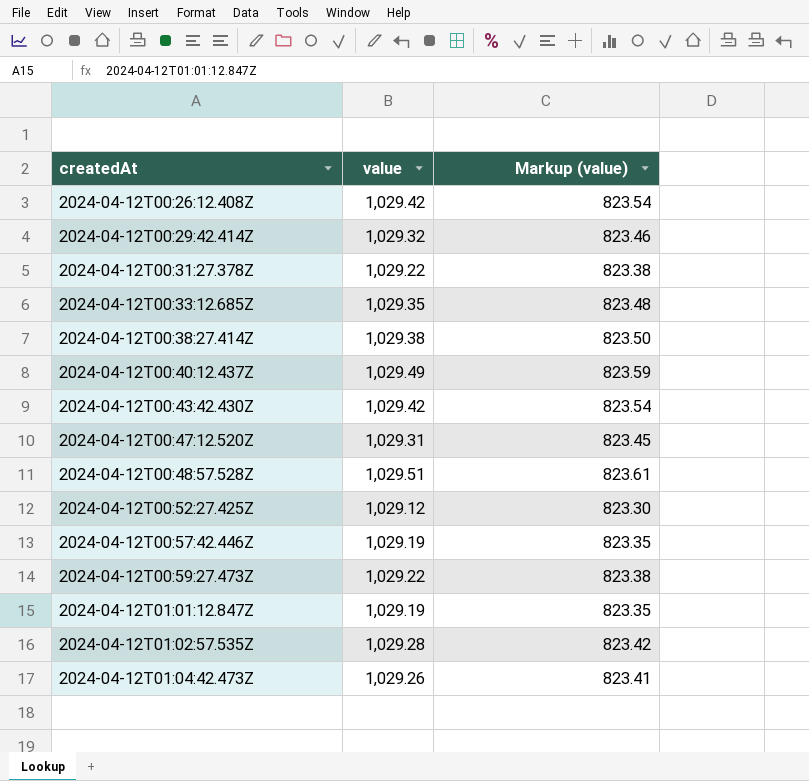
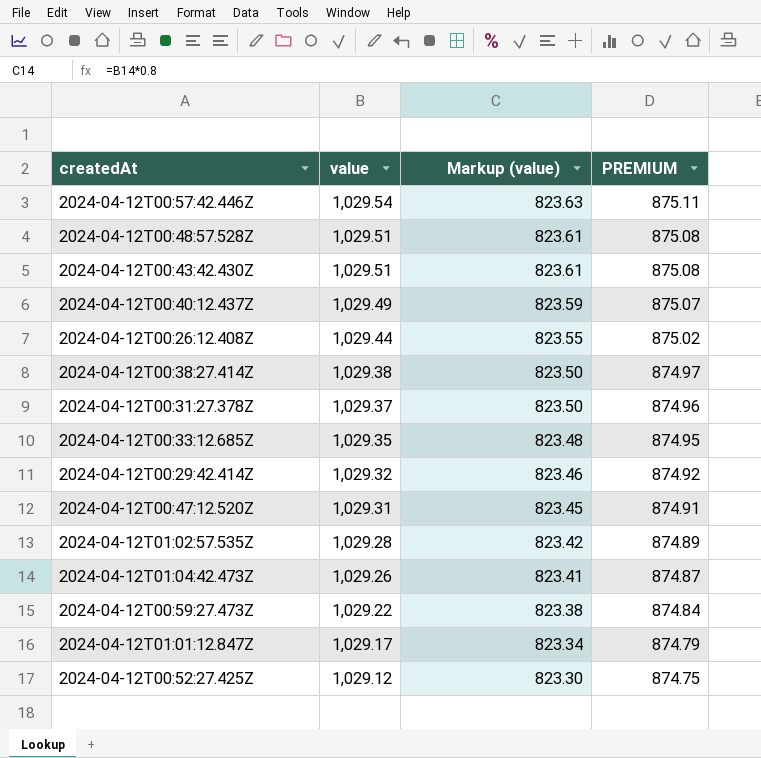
row order: createdAt ascending -> value descending
column PREMIUM | formula: none -> [value] * 0.85
2024-04-12T00:57:42.446Z | value: 1,029.19 -> 1,029.54
2024-04-12T00:57:42.446Z | Markup (value): 823.35 -> 823.63
2024-04-12T00:43:42.430Z | value: 1,029.42 -> 1,029.51
2024-04-12T00:43:42.430Z | Markup (value): 823.54 -> 823.61
2024-04-12T00:26:12.408Z | value: 1,029.42 -> 1,029.44
2024-04-12T00:26:12.408Z | Markup (value): 823.54 -> 823.55
2024-04-12T00:31:27.378Z | value: 1,029.22 -> 1,029.37
2024-04-12T00:31:27.378Z | Markup (value): 823.38 -> 823.50
2024-04-12T01:01:12.847Z | value: 1,029.19 -> 1,029.17
2024-04-12T01:01:12.847Z | Markup (value): 823.35 -> 823.34

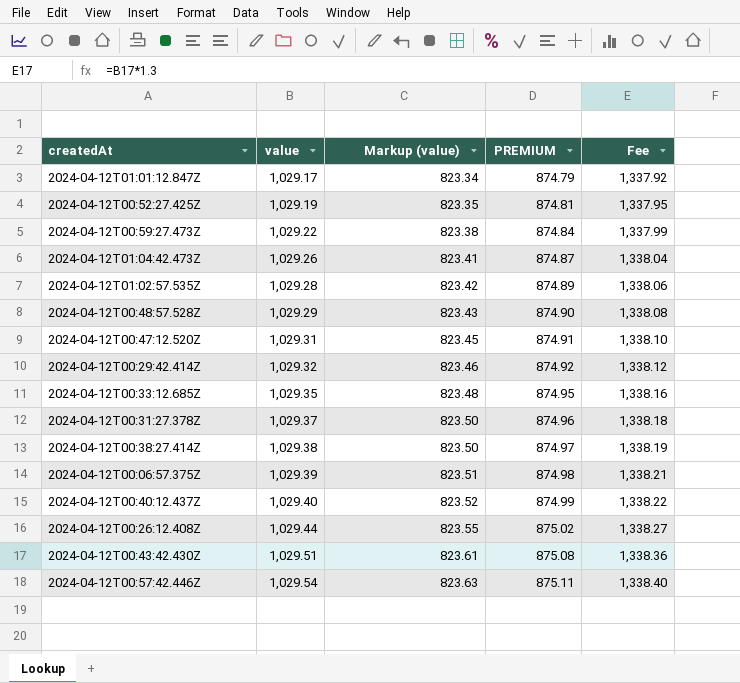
row order: value descending -> value ascending
column Fee | formula: none -> [value] * 1.3
2024-04-12T00:52:27.425Z | value: 1,029.12 -> 1,029.19
2024-04-12T00:52:27.425Z | Markup (value): 823.30 -> 823.35
2024-04-12T00:52:27.425Z | PREMIUM: 874.75 -> 874.81
2024-04-12T00:48:57.528Z | value: 1,029.51 -> 1,029.29
2024-04-12T00:48:57.528Z | Markup (value): 823.61 -> 823.43
2024-04-12T00:48:57.528Z | PREMIUM: 875.08 -> 874.90
row 2024-04-12T00:06:57.375Z: none -> 1,029.39 | 823.51 | 874.98 | 1,338.21
2024-04-12T00:40:12.437Z | value: 1,029.49 -> 1,029.40
2024-04-12T00:40:12.437Z | Markup (value): 823.59 -> 823.52
2024-04-12T00:40:12.437Z | PREMIUM: 875.07 -> 874.99

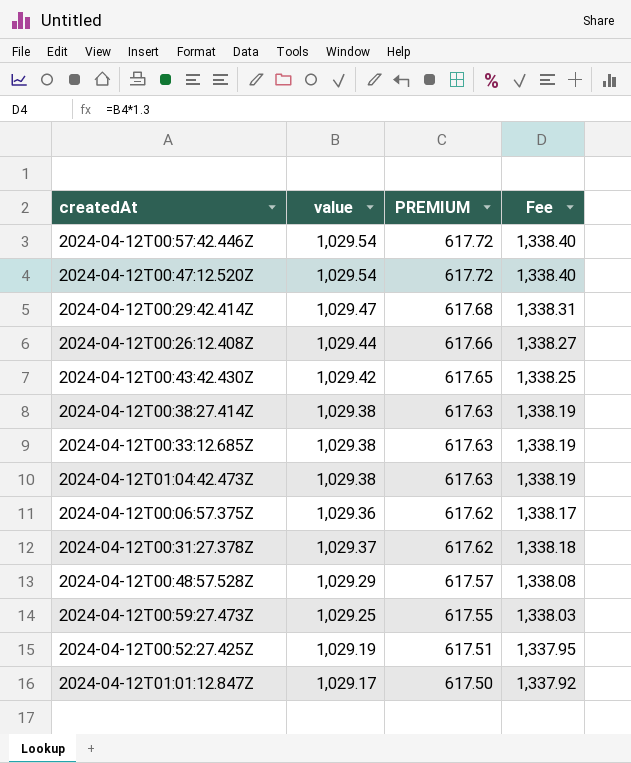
row order: value ascending -> PREMIUM descending
column Markup (value) | formula: [value] * 0.8 -> none
column PREMIUM | formula: [value] * 0.85 -> [value] * 0.6
row 2024-04-12T01:02:57.535Z: 1,029.28 | 823.42 | 874.89 | 1,338.06 -> none
row 2024-04-12T00:40:12.437Z: 1,029.40 | 823.52 | 874.99 | 1,338.22 -> none
2024-04-12T00:47:12.520Z | value: 1,029.31 -> 1,029.54
2024-04-12T00:47:12.520Z | Fee: 1,338.10 -> 1,338.40
2024-04-12T00:29:42.414Z | value: 1,029.32 -> 1,029.47
2024-04-12T00:29:42.414Z | Fee: 1,338.12 -> 1,338.31
2024-04-12T00:43:42.430Z | value: 1,029.51 -> 1,029.42
2024-04-12T00:43:42.430Z | Fee: 1,338.36 -> 1,338.25
2024-04-12T00:33:12.685Z | value: 1,029.35 -> 1,029.38
2024-04-12T00:33:12.685Z | Fee: 1,338.16 -> 1,338.19
2024-04-12T01:04:42.473Z | value: 1,029.26 -> 1,029.38
2024-04-12T01:04:42.473Z | Fee: 1,338.04 -> 1,338.19
2024-04-12T00:06:57.375Z | value: 1,029.39 -> 1,029.36
2024-04-12T00:06:57.375Z | Fee: 1,338.21 -> 1,338.17
2024-04-12T00:59:27.473Z | value: 1,029.22 -> 1,029.25
2024-04-12T00:59:27.473Z | Fee: 1,337.99 -> 1,338.03

